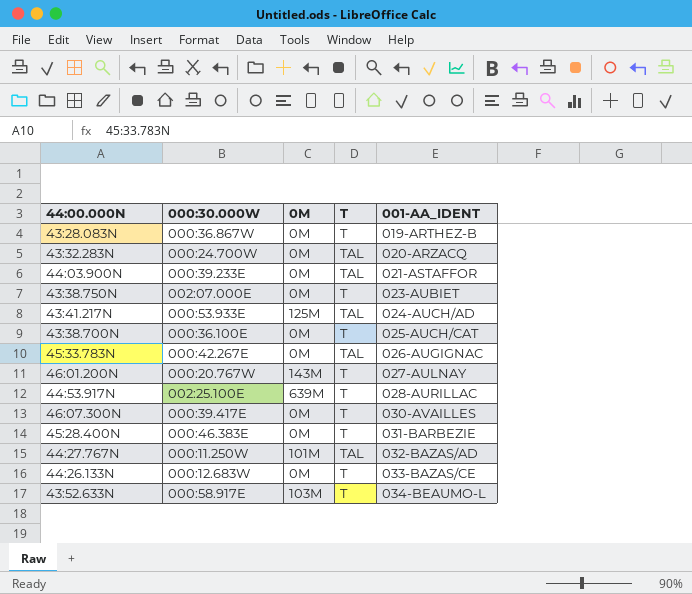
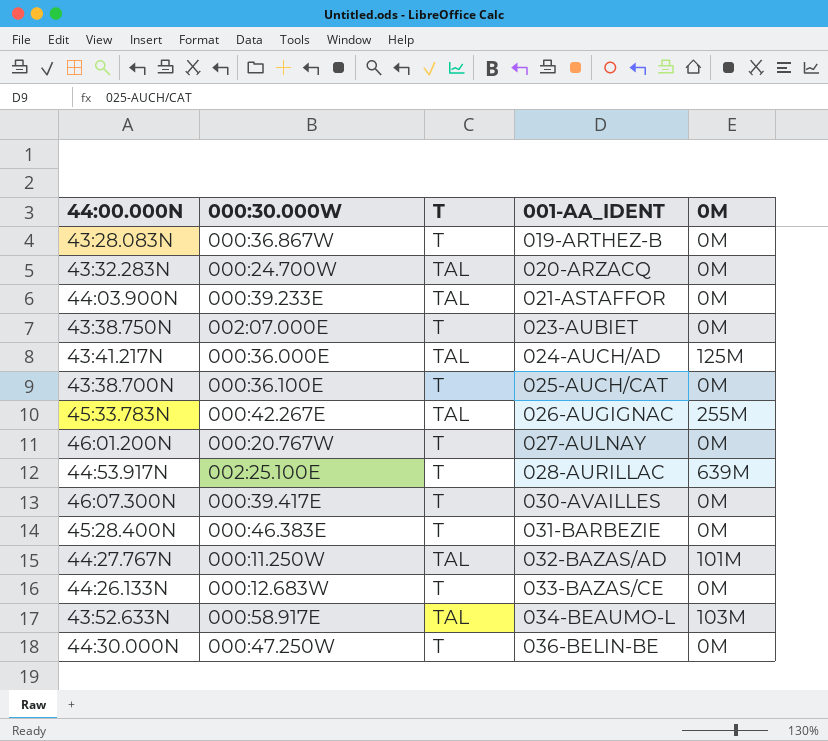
column 0M | position: 3 -> 5
43:41.217N | 000:30.000W: 000:53.933E -> 000:36.000E
45:33.783N | 0M: 0M -> 255M
46:01.200N | 0M: 143M -> 0M
43:52.633N | T: T -> TAL
row 44:30.000N: none -> 000:47.250W | T | 036-BELIN-BE | 0M

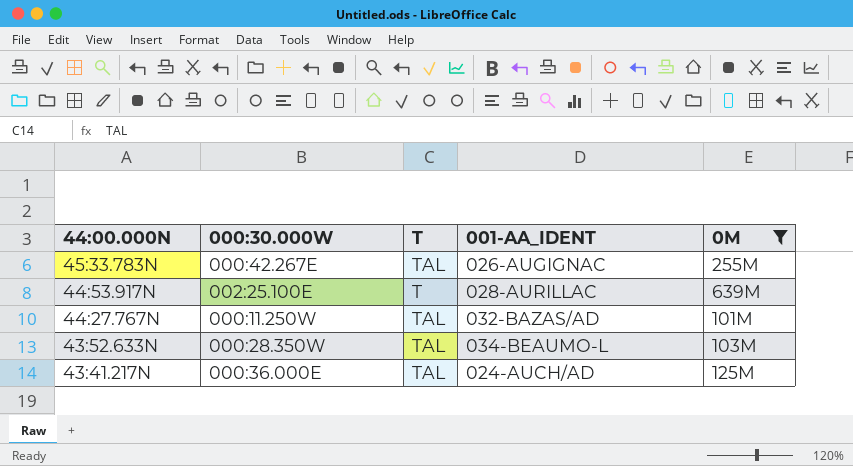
filter: none -> 0M != 0M
row order: 001-AA_IDENT ascending -> 44:00.000N descending
43:52.633N | 000:30.000W: 000:58.917E -> 000:28.350W

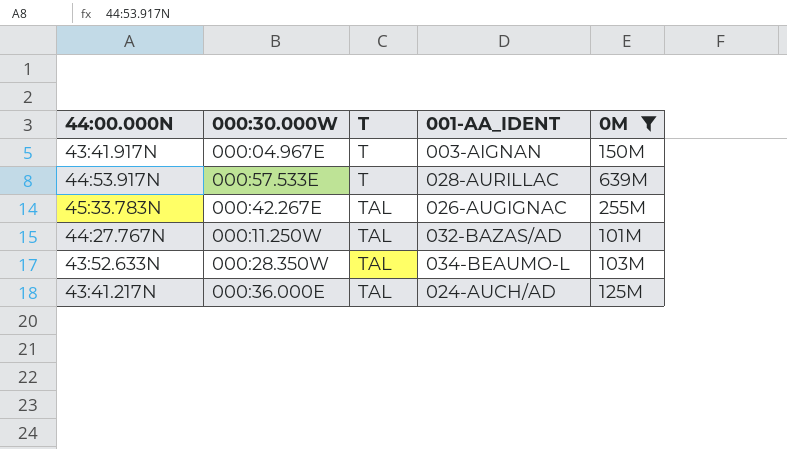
row order: 44:00.000N descending -> T ascending
row 43:41.917N: none -> 000:04.967E | T | 003-AIGNAN | 150M
44:53.917N | 000:30.000W: 002:25.100E -> 000:57.533E

